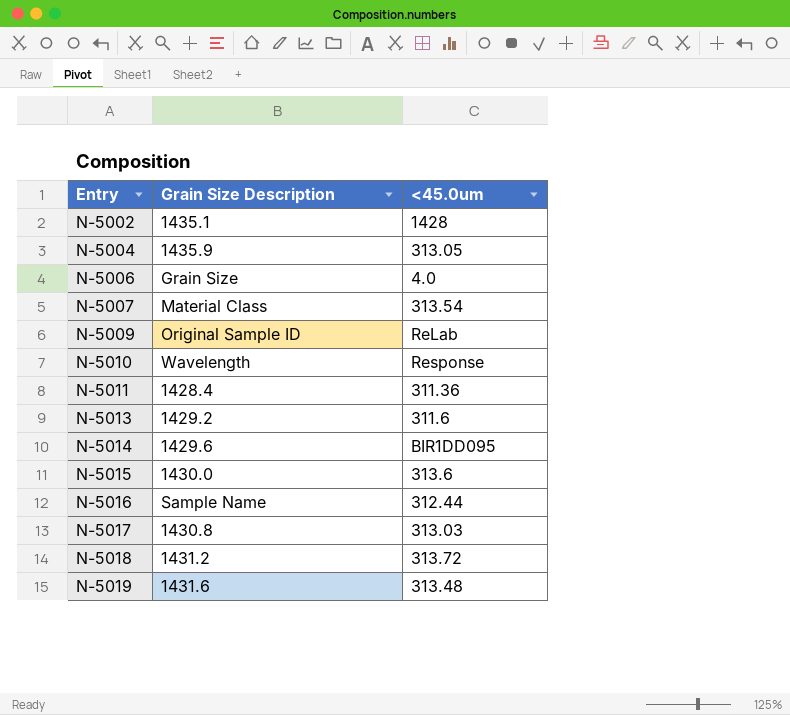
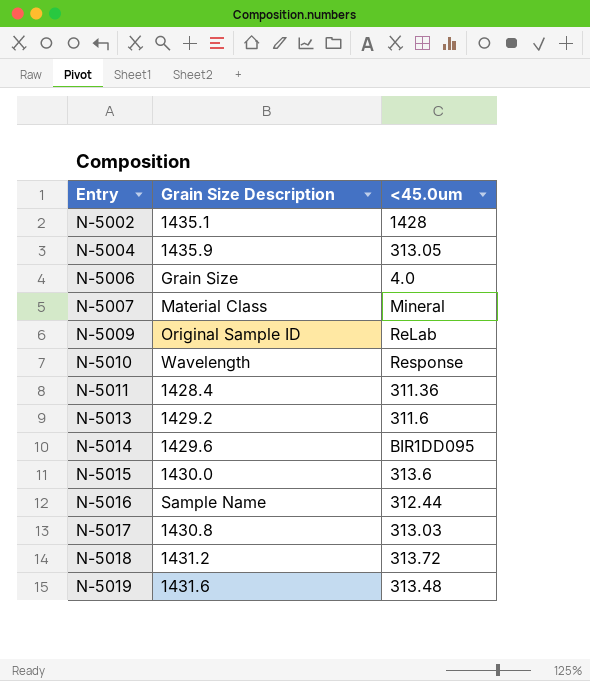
N-5007 | <45.0um: 313.54 -> Mineral

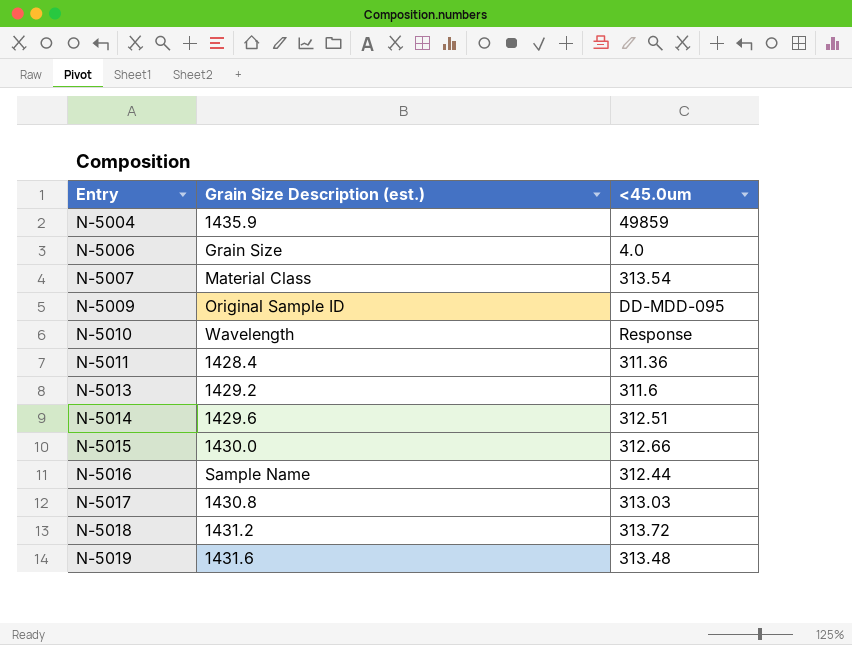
column name: Grain Size Description -> Grain Size Description (est.)
row N-5002: 1435.1 | 1428 -> none
N-5004 | <45.0um: 313.05 -> 49859
N-5007 | <45.0um: Mineral -> 313.54
N-5009 | <45.0um: ReLab -> DD-MDD-095
N-5014 | <45.0um: BIR1DD095 -> 312.51
N-5015 | <45.0um: 313.6 -> 312.66

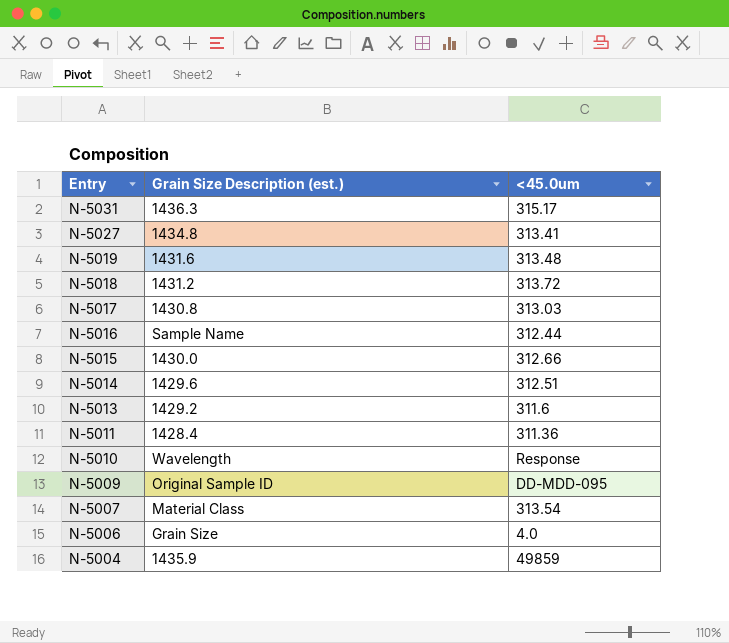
row order: Entry ascending -> Entry descending
row N-5031: none -> 1436.3 | 315.17
row N-5027: none -> 1434.8 | 313.41

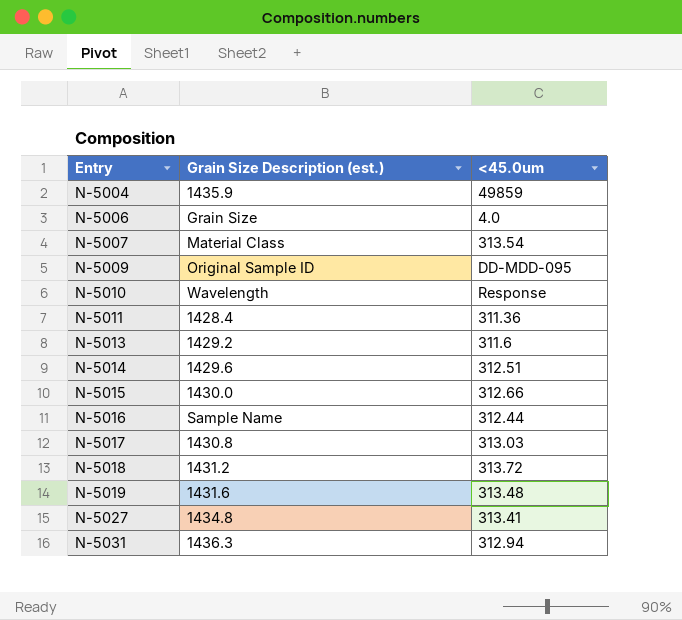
row order: Entry descending -> Entry ascending
N-5031 | <45.0um: 315.17 -> 312.94

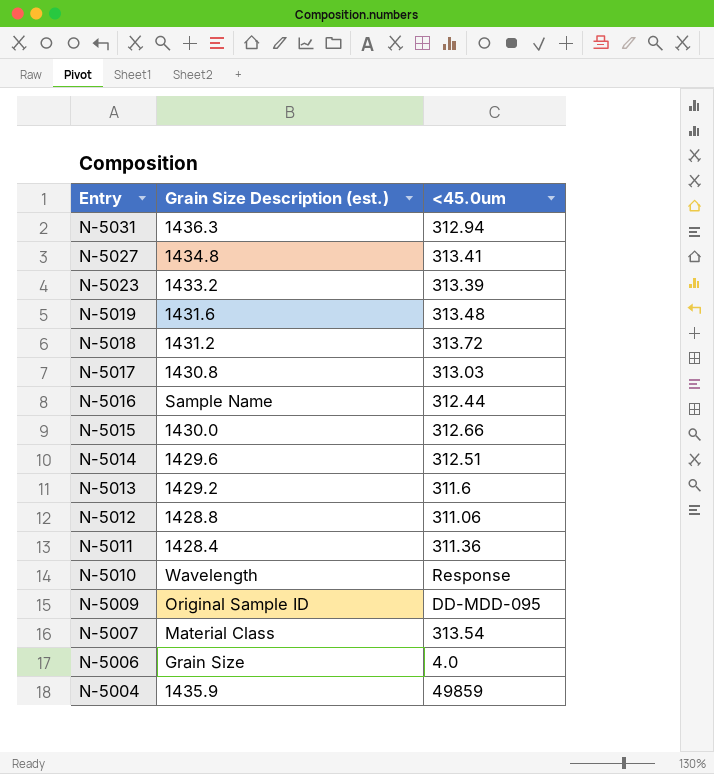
row order: Entry ascending -> Entry descending
row N-5023: none -> 1433.2 | 313.39
row N-5012: none -> 1428.8 | 311.06

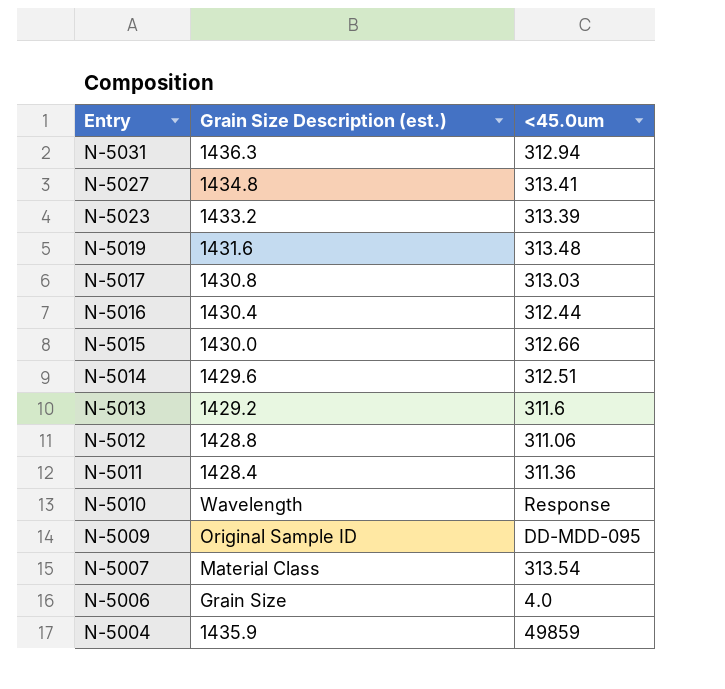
row N-5018: 1431.2 | 313.72 -> none
N-5016 | Grain Size Description (est.): Sample Name -> 1430.4

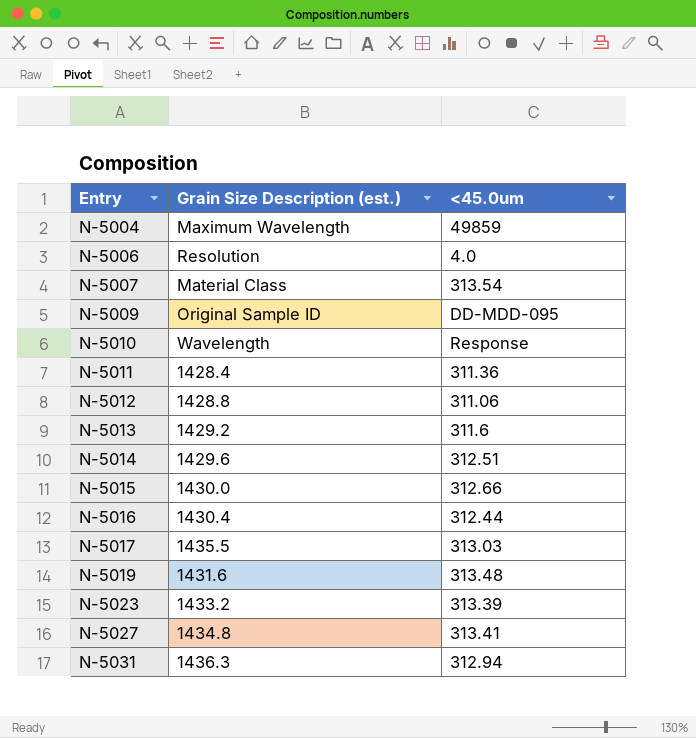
row order: Entry descending -> Entry ascending
N-5004 | Grain Size Description (est.): 1435.9 -> Maximum Wavelength
N-5006 | Grain Size Description (est.): Grain Size -> Resolution
N-5017 | Grain Size Description (est.): 1430.8 -> 1435.5

